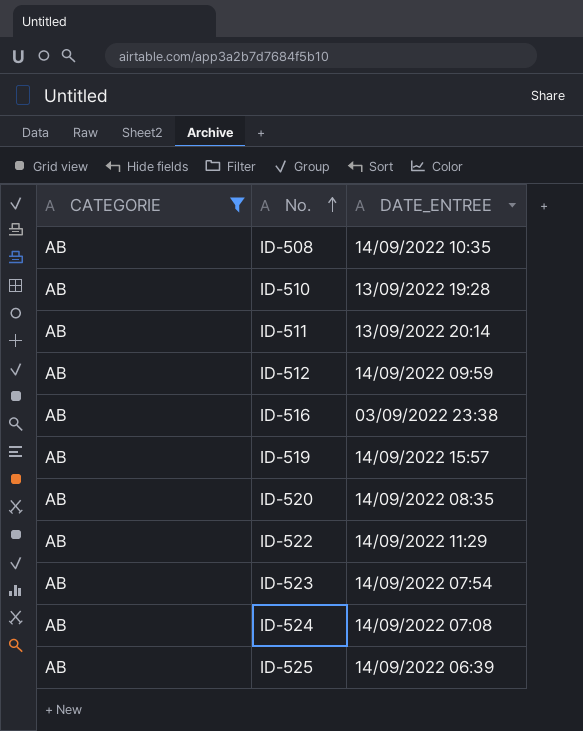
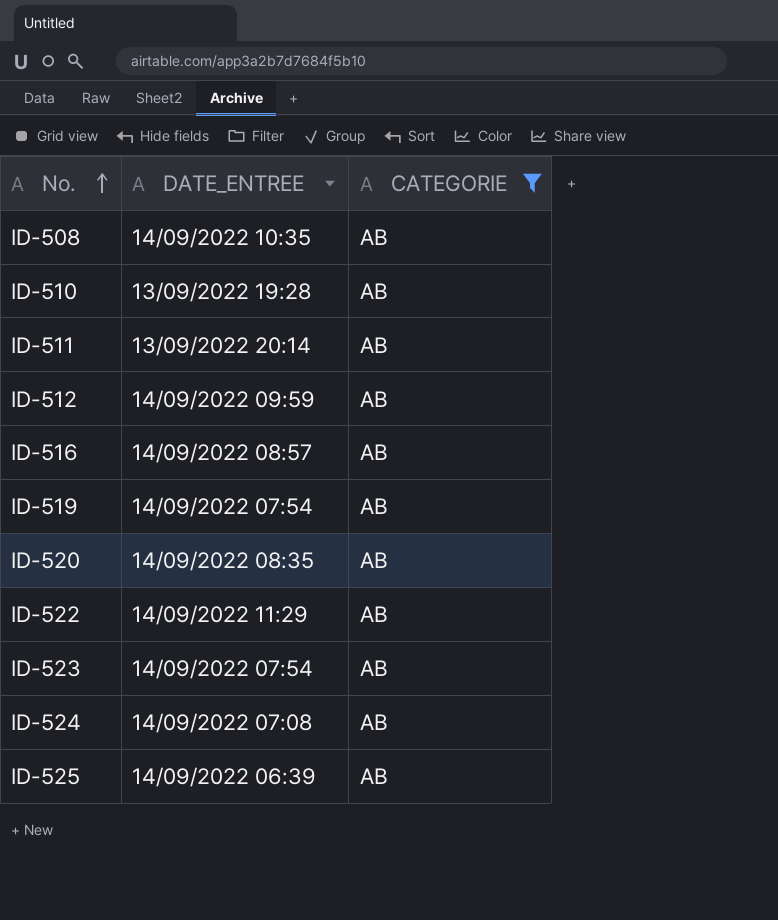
column CATEGORIE | position: 1 -> 3
ID-516 | DATE_ENTREE: 03/09/2022 23:38 -> 14/09/2022 08:57
ID-519 | DATE_ENTREE: 14/09/2022 15:57 -> 14/09/2022 07:54

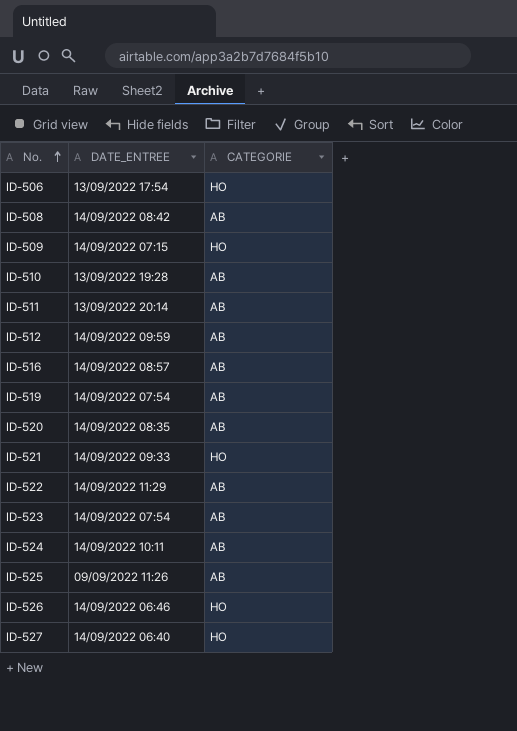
filter: CATEGORIE = AB -> none
ID-508 | DATE_ENTREE: 14/09/2022 10:35 -> 14/09/2022 08:42
ID-524 | DATE_ENTREE: 14/09/2022 07:08 -> 14/09/2022 10:11
ID-525 | DATE_ENTREE: 14/09/2022 06:39 -> 09/09/2022 11:26

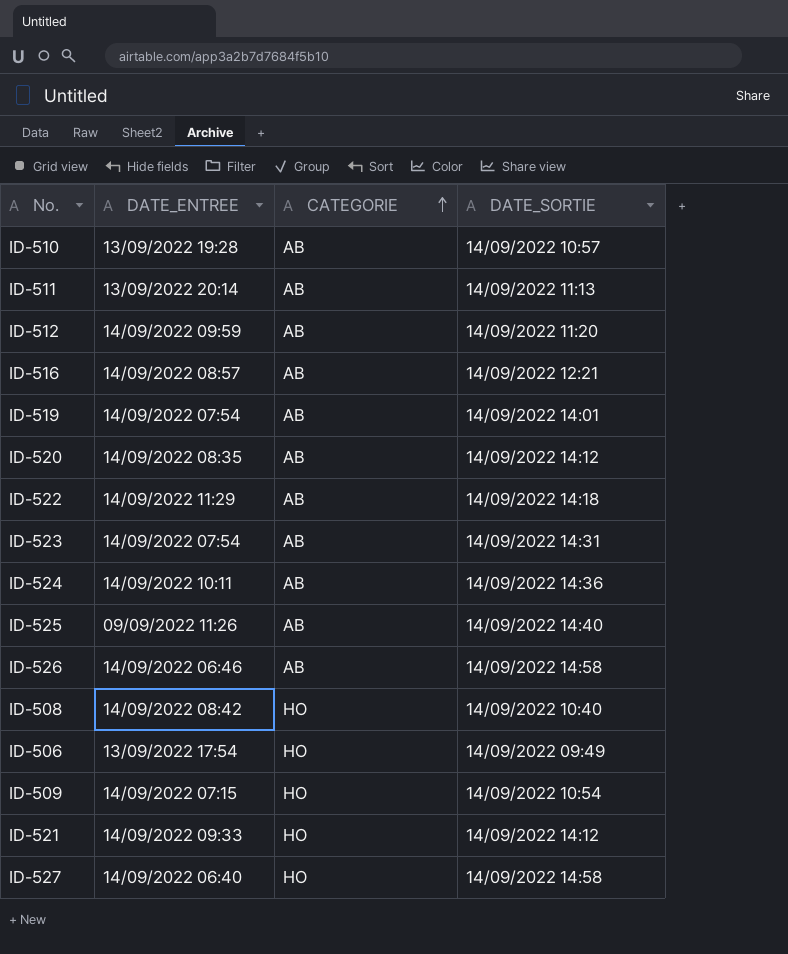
row order: No. ascending -> CATEGORIE ascending
column DATE_SORTIE | position: none -> 4
ID-526 | CATEGORIE: HO -> AB
ID-508 | CATEGORIE: AB -> HO

